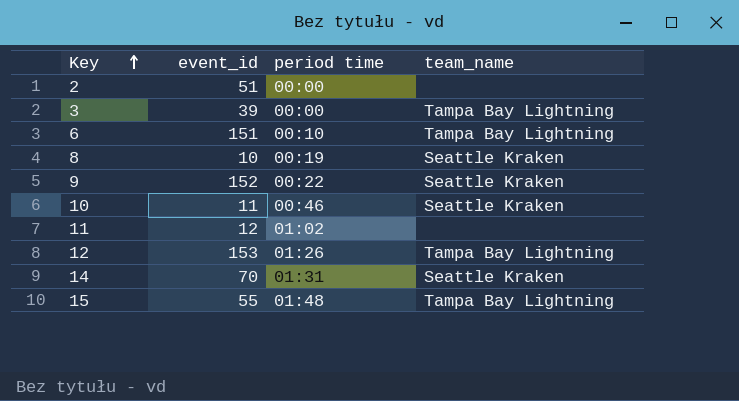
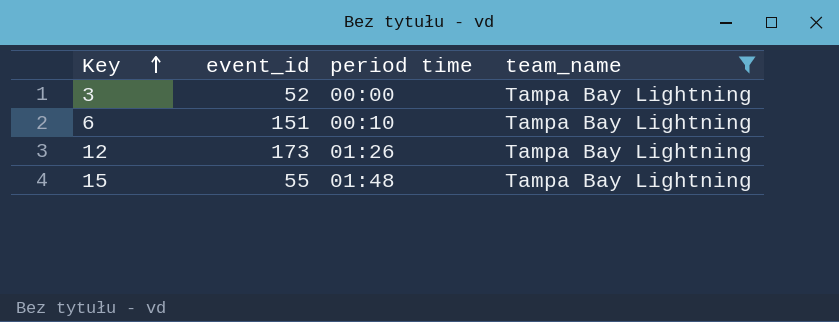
filter: none -> team_name = Tampa Bay Lightning
3 | event_id: 39 -> 52
12 | event_id: 153 -> 173

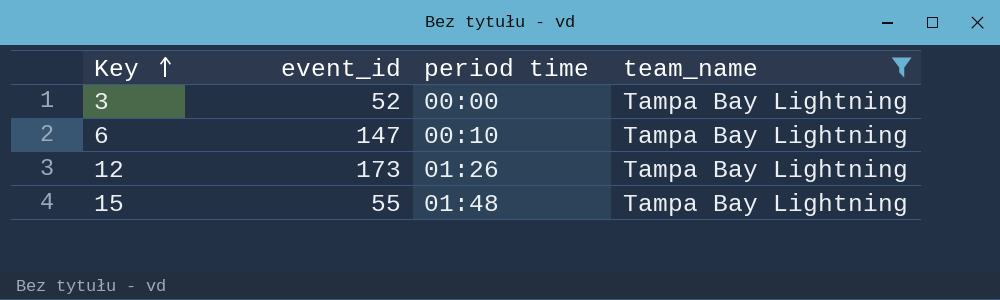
6 | event_id: 151 -> 147

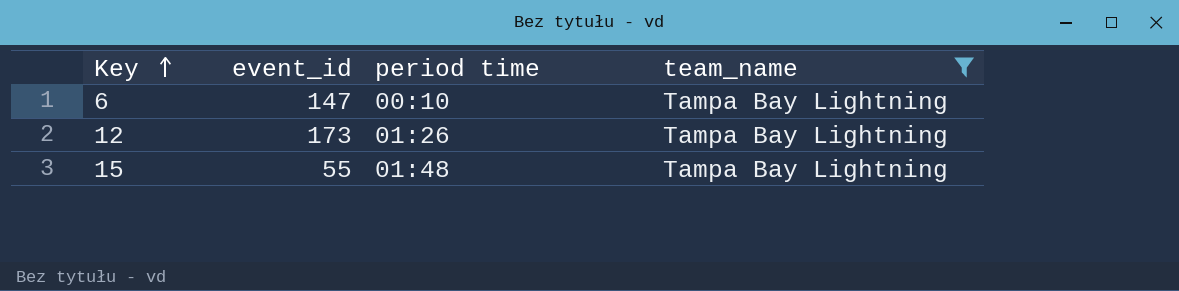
row 3: 52 | 00:00 | Tampa Bay Lightning -> none

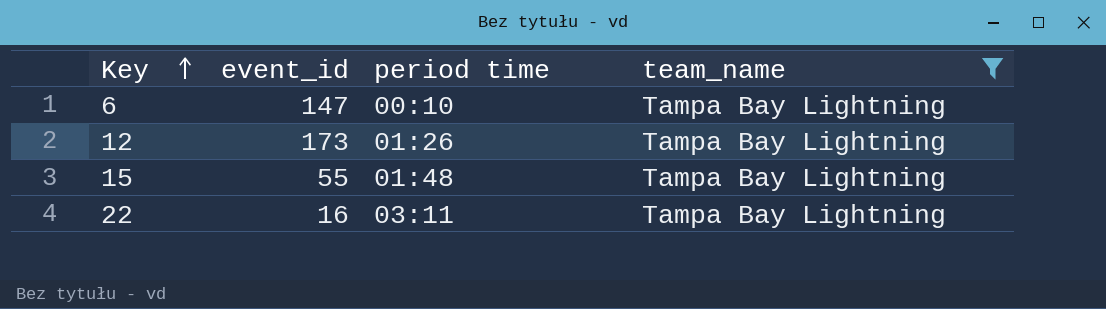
row 22: none -> 16 | 03:11 | Tampa Bay Lightning

